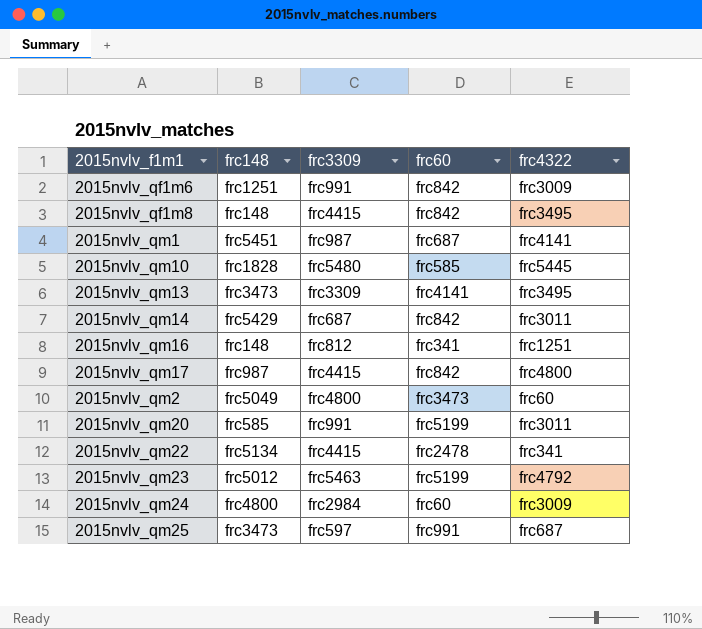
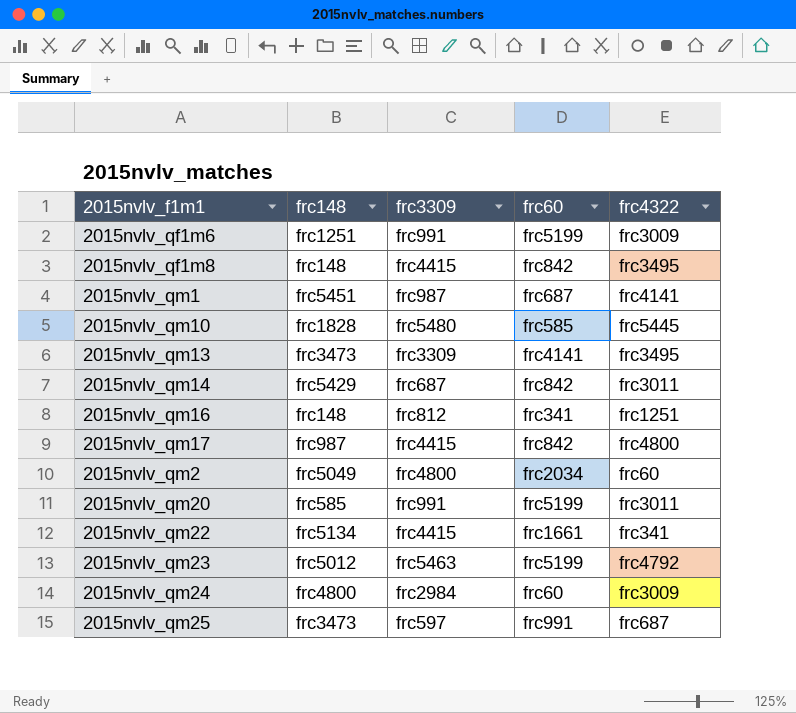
2015nvlv_qf1m6 | frc60: frc842 -> frc5199
2015nvlv_qm2 | frc60: frc3473 -> frc2034
2015nvlv_qm22 | frc60: frc2478 -> frc1661

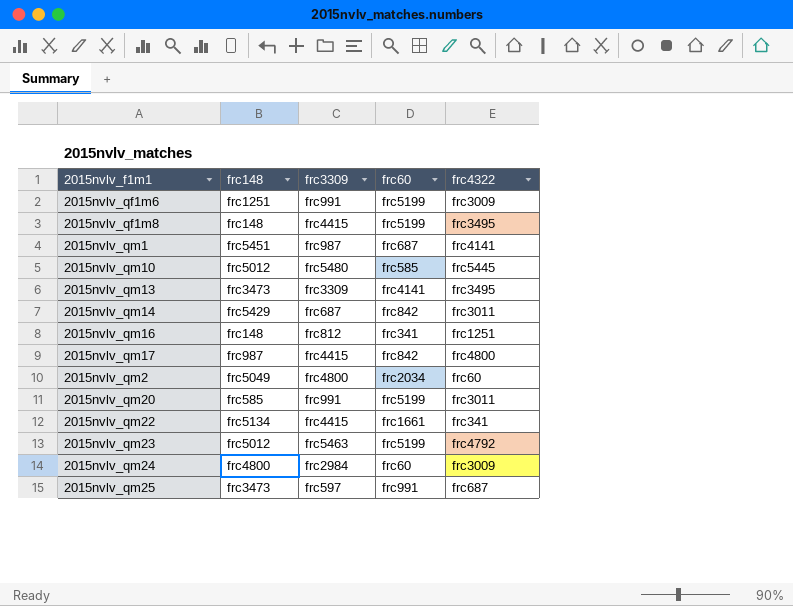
2015nvlv_qf1m8 | frc60: frc842 -> frc5199
2015nvlv_qm10 | frc148: frc1828 -> frc5012

